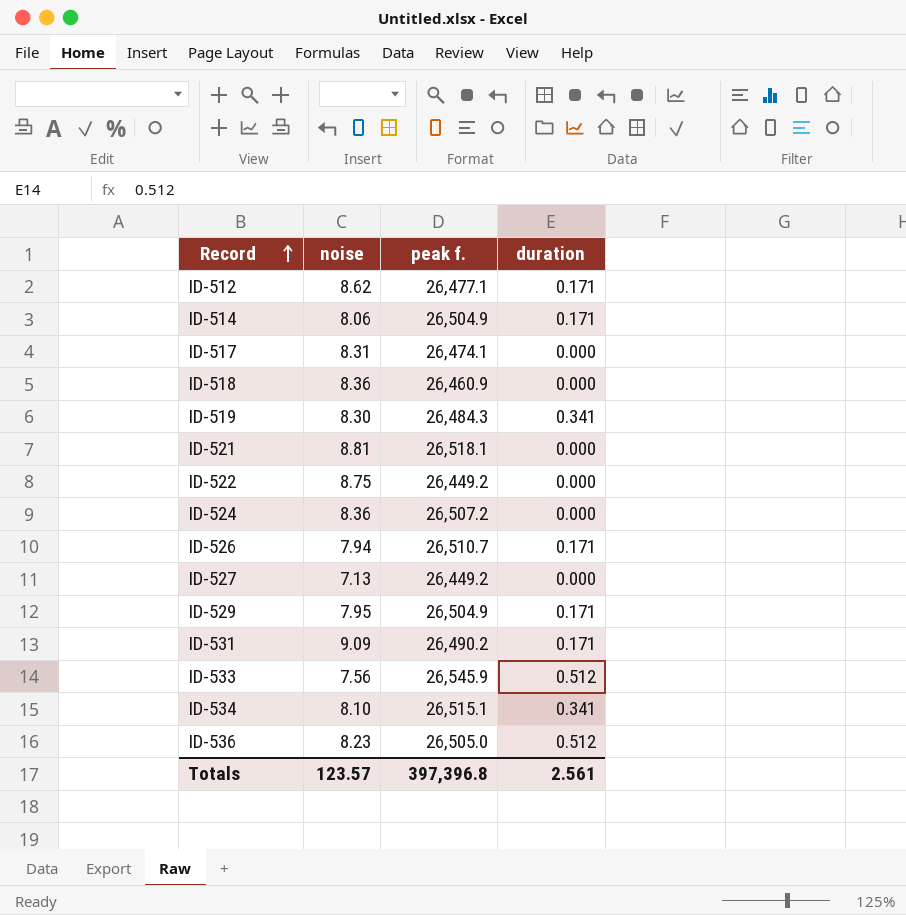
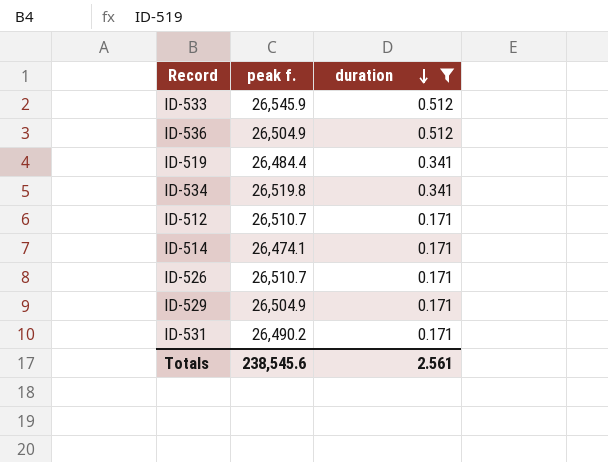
filter: none -> duration != 0.000
row order: Record ascending -> duration descending
column noise | position: 2 -> none
ID-536 | peak f.: 26,505.0 -> 26,504.9
ID-519 | peak f.: 26,484.3 -> 26,484.4
ID-534 | peak f.: 26,515.1 -> 26,519.8
ID-512 | peak f.: 26,477.1 -> 26,510.7
ID-514 | peak f.: 26,504.9 -> 26,474.1
Totals | peak f.: 397,396.8 -> 238,545.6

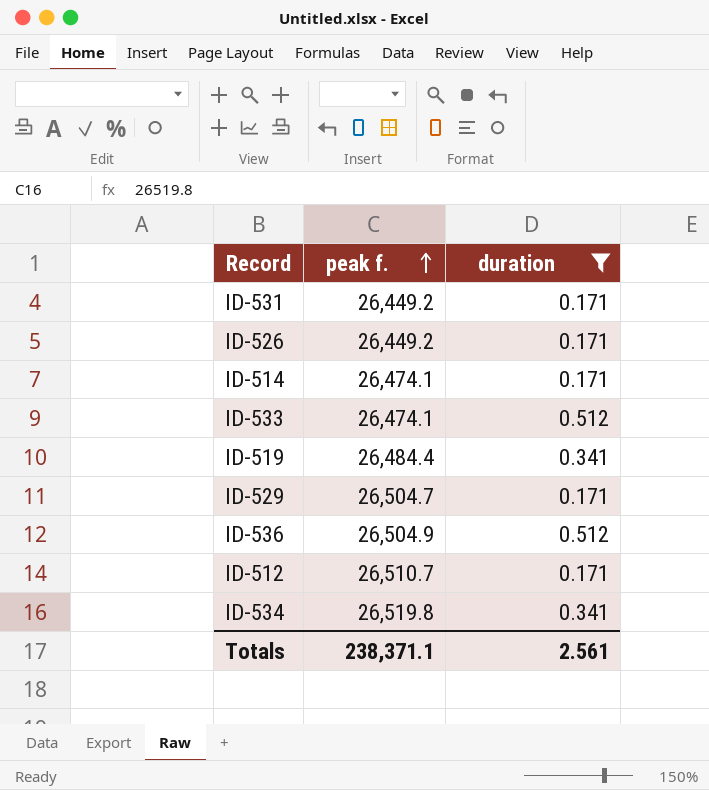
row order: duration descending -> peak f. ascending
ID-531 | peak f.: 26,490.2 -> 26,449.2
ID-526 | peak f.: 26,510.7 -> 26,449.2
ID-533 | peak f.: 26,545.9 -> 26,474.1
ID-529 | peak f.: 26,504.9 -> 26,504.7
Totals | peak f.: 238,545.6 -> 238,371.1

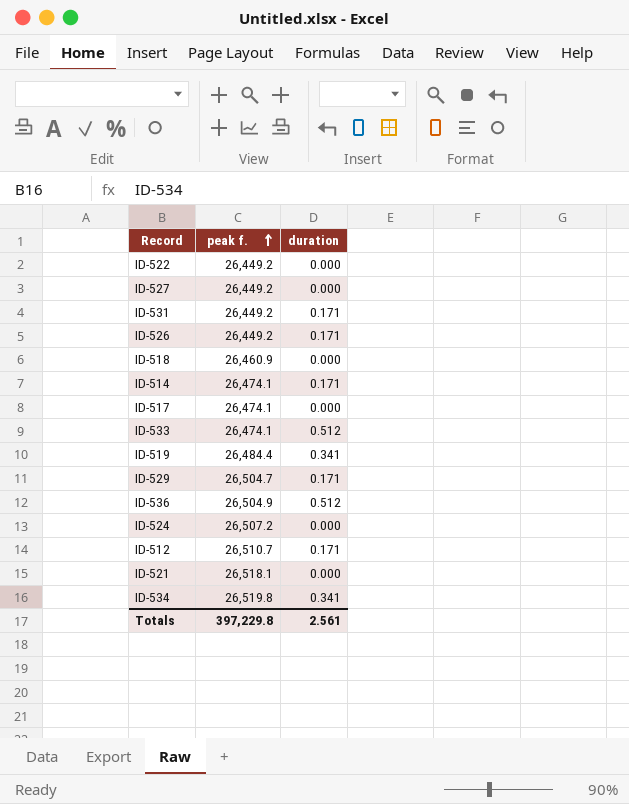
filter: duration != 0.000 -> none
Totals | peak f.: 238,371.1 -> 397,229.8

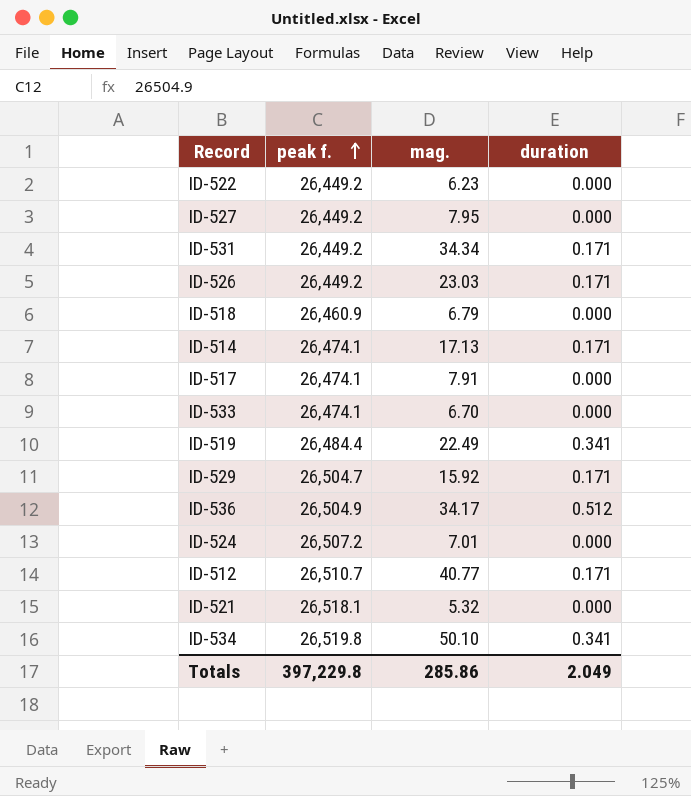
column mag. | position: none -> 3
ID-533 | duration: 0.512 -> 0.000
Totals | duration: 2.561 -> 2.049

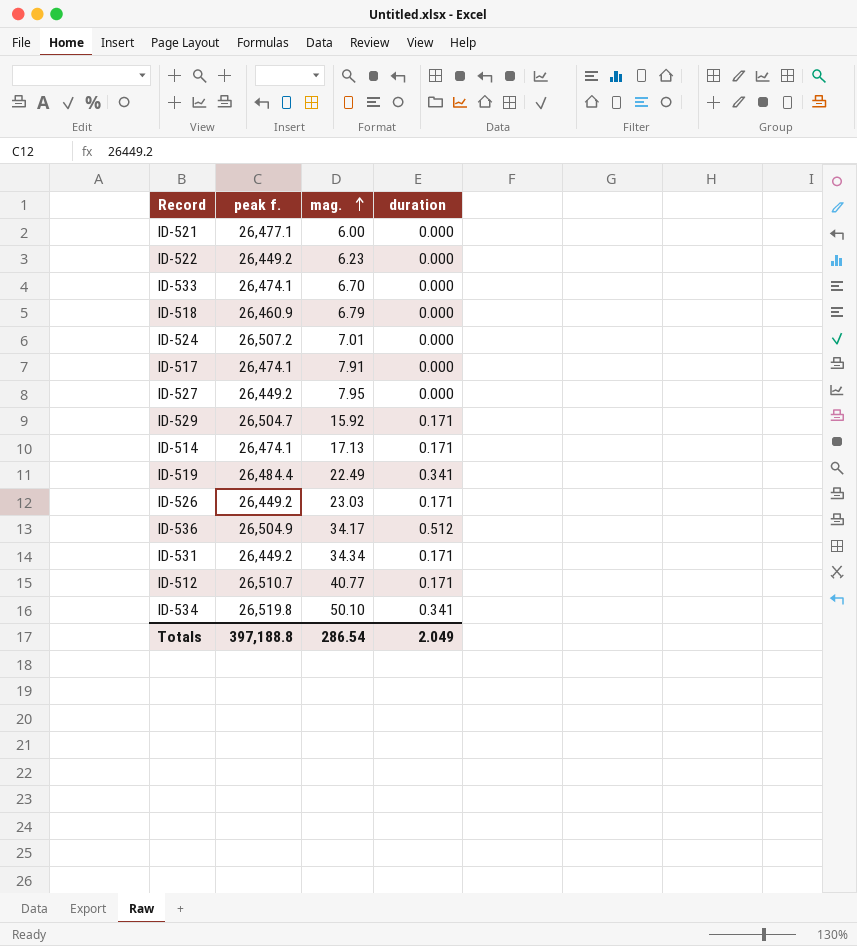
row order: peak f. ascending -> mag. ascending
ID-521 | peak f.: 26,518.1 -> 26,477.1
ID-521 | mag.: 5.32 -> 6.00
Totals | peak f.: 397,229.8 -> 397,188.8
Totals | mag.: 285.86 -> 286.54

